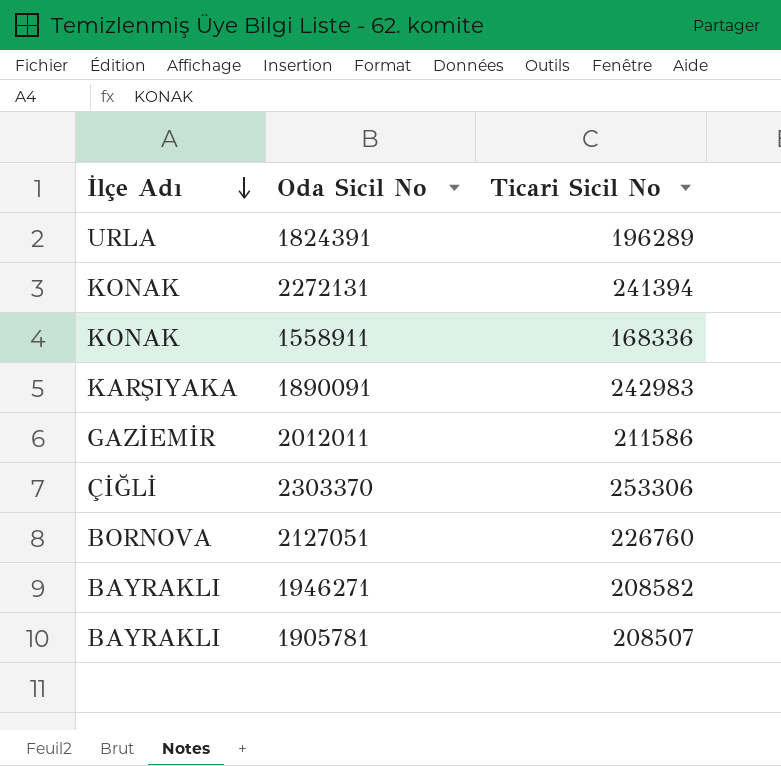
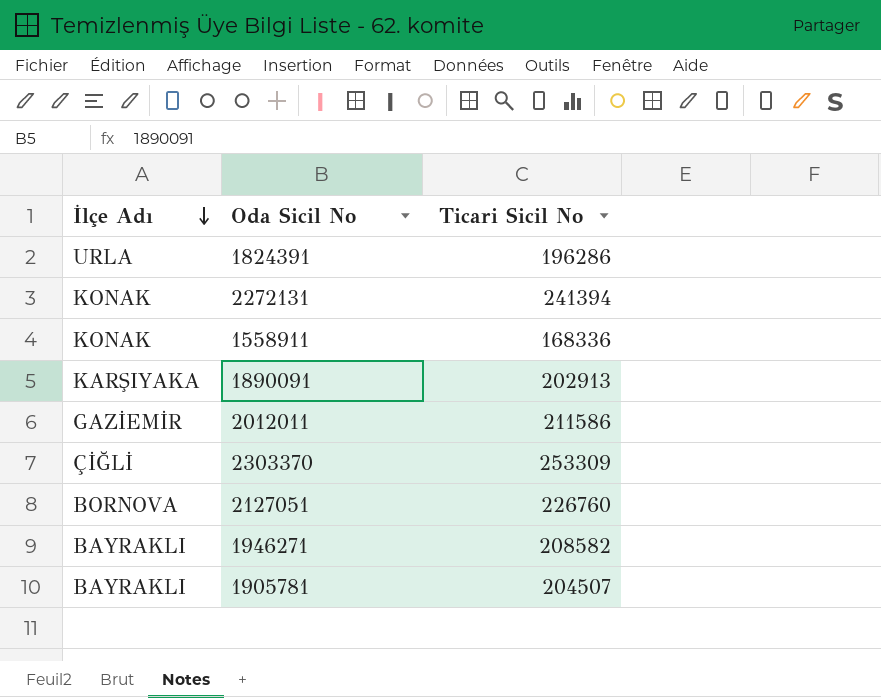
1824391 | Ticari Sicil No: 196289 -> 196286
1890091 | Ticari Sicil No: 242983 -> 202913
2303370 | Ticari Sicil No: 253306 -> 253309
1905781 | Ticari Sicil No: 208507 -> 204507

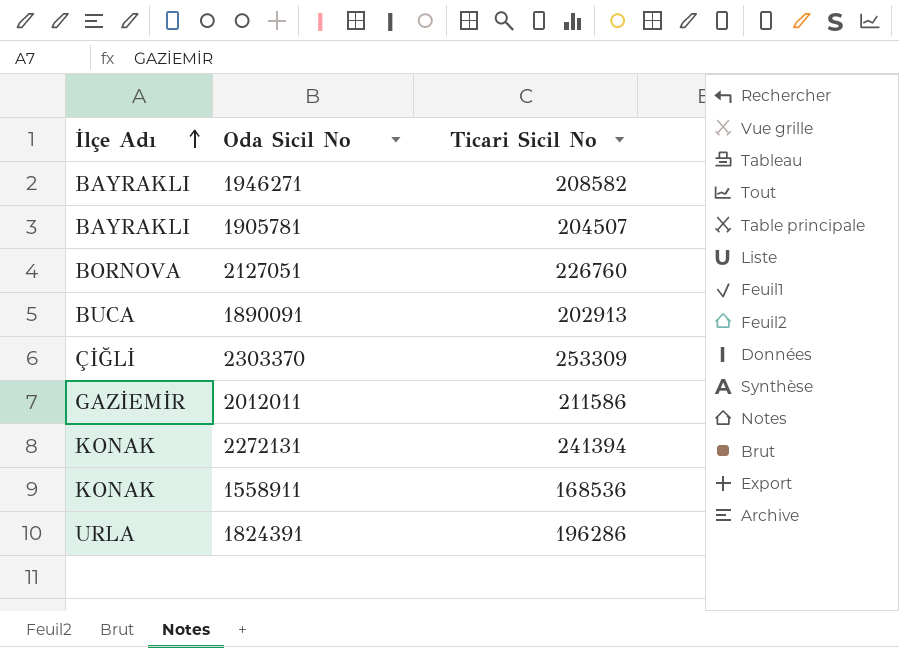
row order: İlçe Adı descending -> İlçe Adı ascending
1890091 | İlçe Adı: KARŞIYAKA -> BUCA
1558911 | Ticari Sicil No: 168336 -> 168536

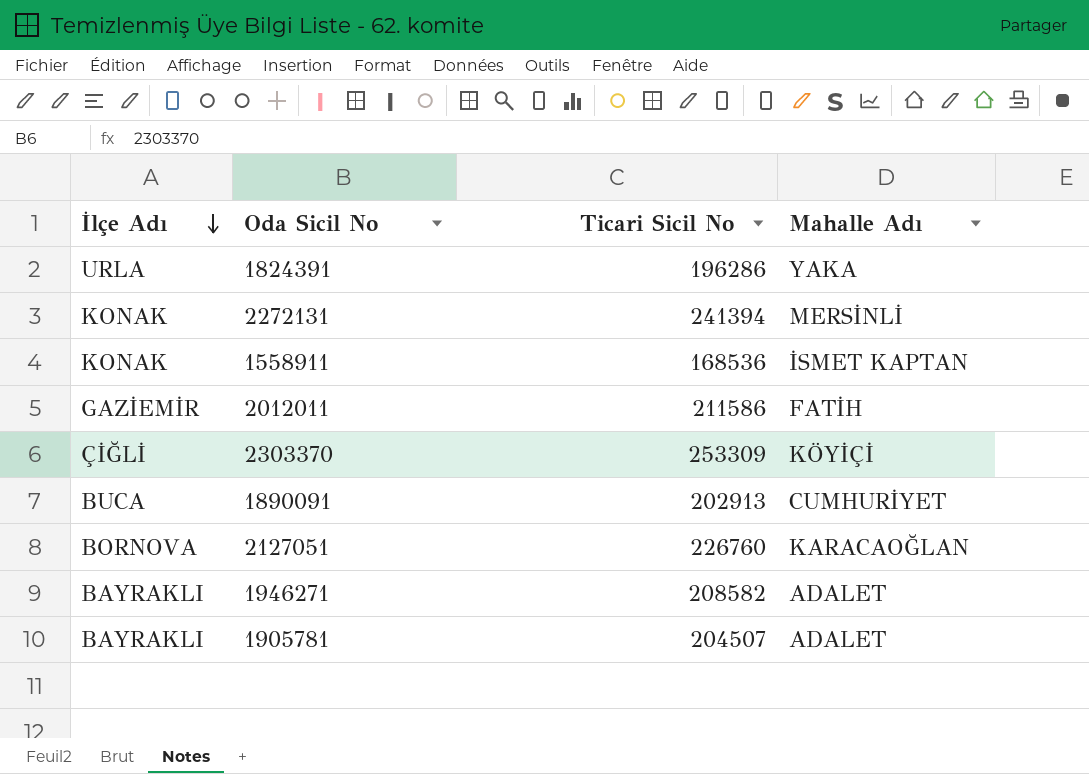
row order: İlçe Adı ascending -> İlçe Adı descending
column Mahalle Adı | position: none -> 4

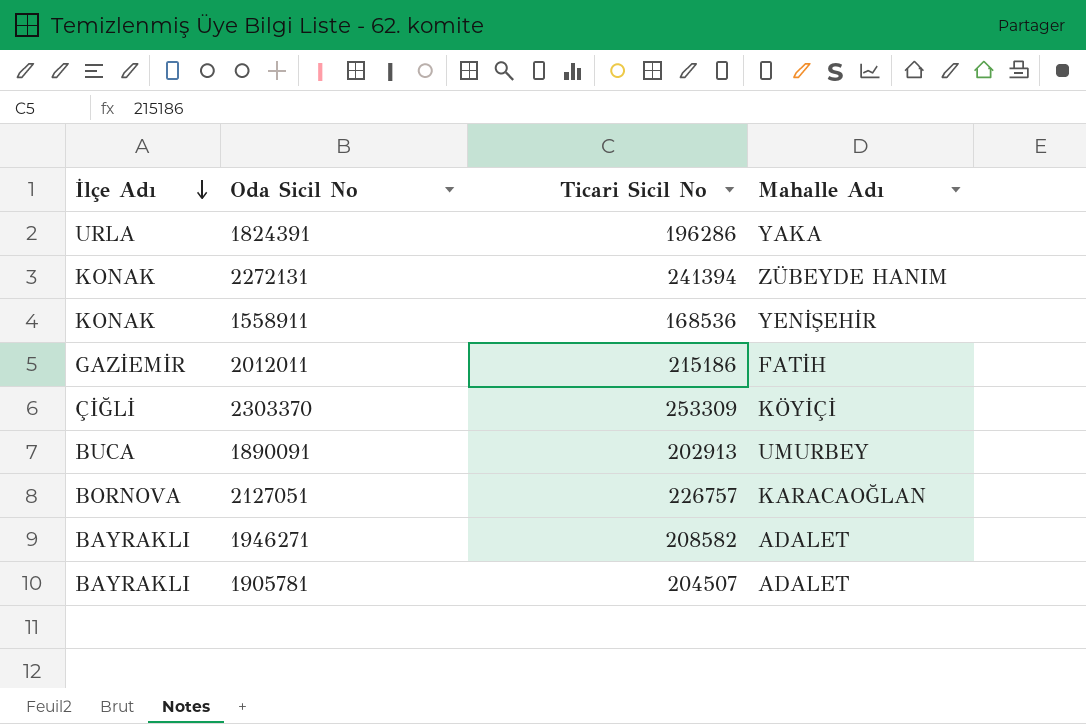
2272131 | Mahalle Adı: MERSİNLİ -> ZÜBEYDE HANIM
1558911 | Mahalle Adı: İSMET KAPTAN -> YENİŞEHİR
2012011 | Ticari Sicil No: 211586 -> 215186
1890091 | Mahalle Adı: CUMHURİYET -> UMURBEY
2127051 | Ticari Sicil No: 226760 -> 226757

